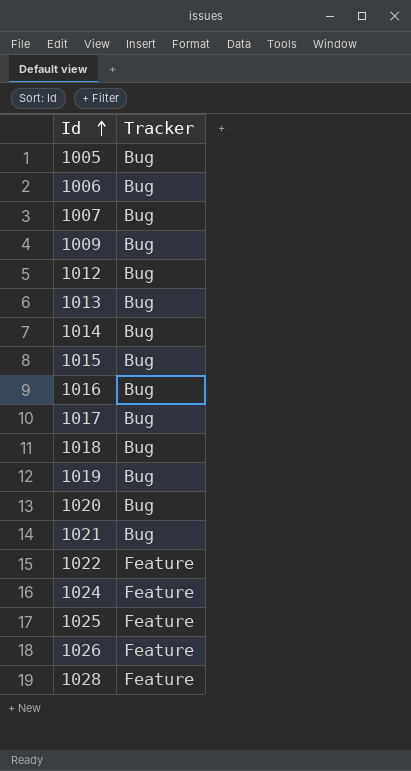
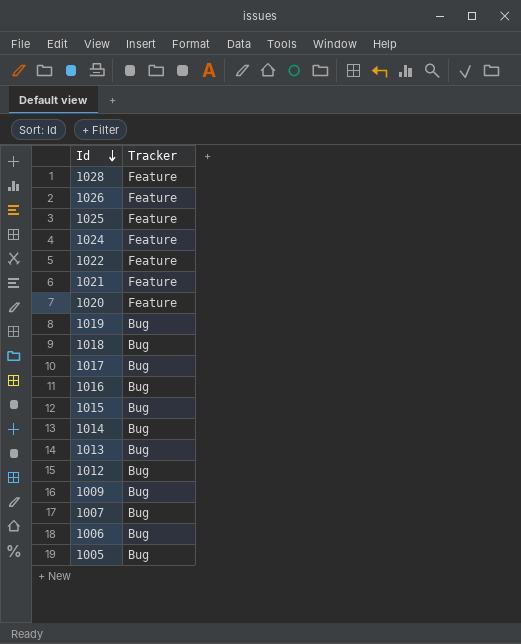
row order: Id ascending -> Id descending
1021 | Tracker: Bug -> Feature
1020 | Tracker: Bug -> Feature

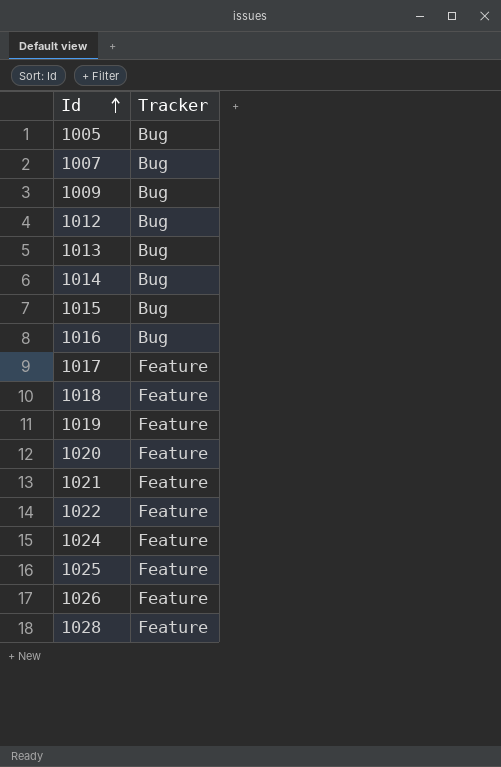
row order: Id descending -> Id ascending
row 1006: Bug -> none
1017 | Tracker: Bug -> Feature
1018 | Tracker: Bug -> Feature
1019 | Tracker: Bug -> Feature

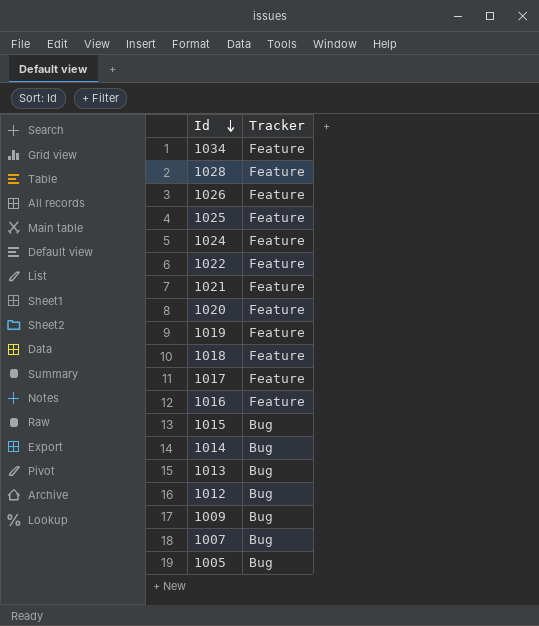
row order: Id ascending -> Id descending
row 1034: none -> Feature
1016 | Tracker: Bug -> Feature

